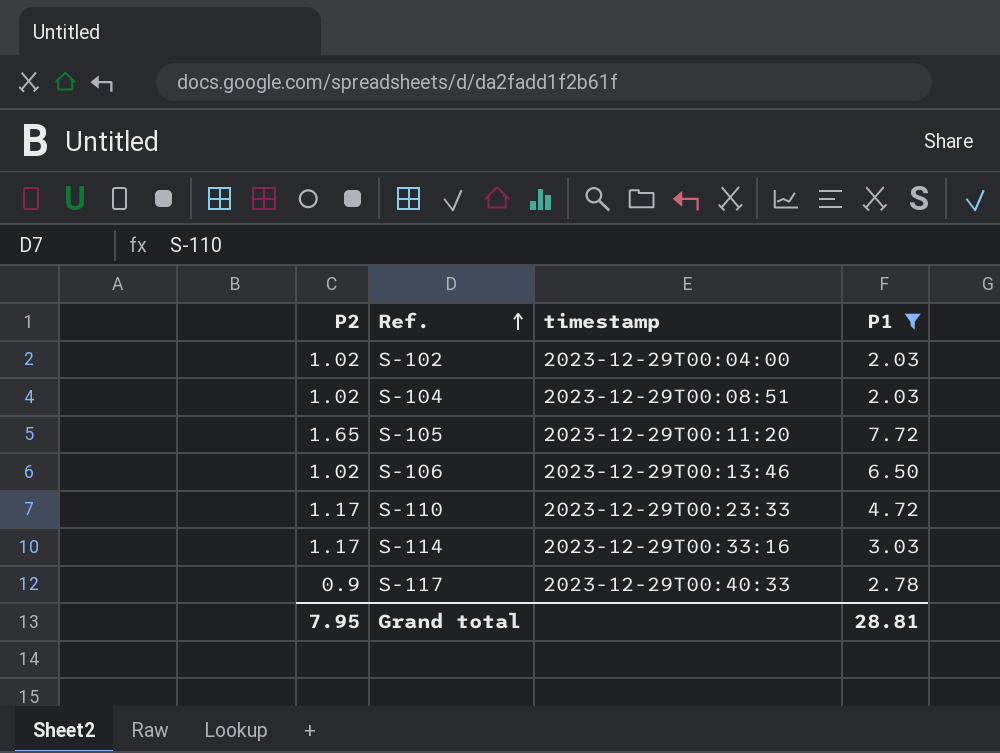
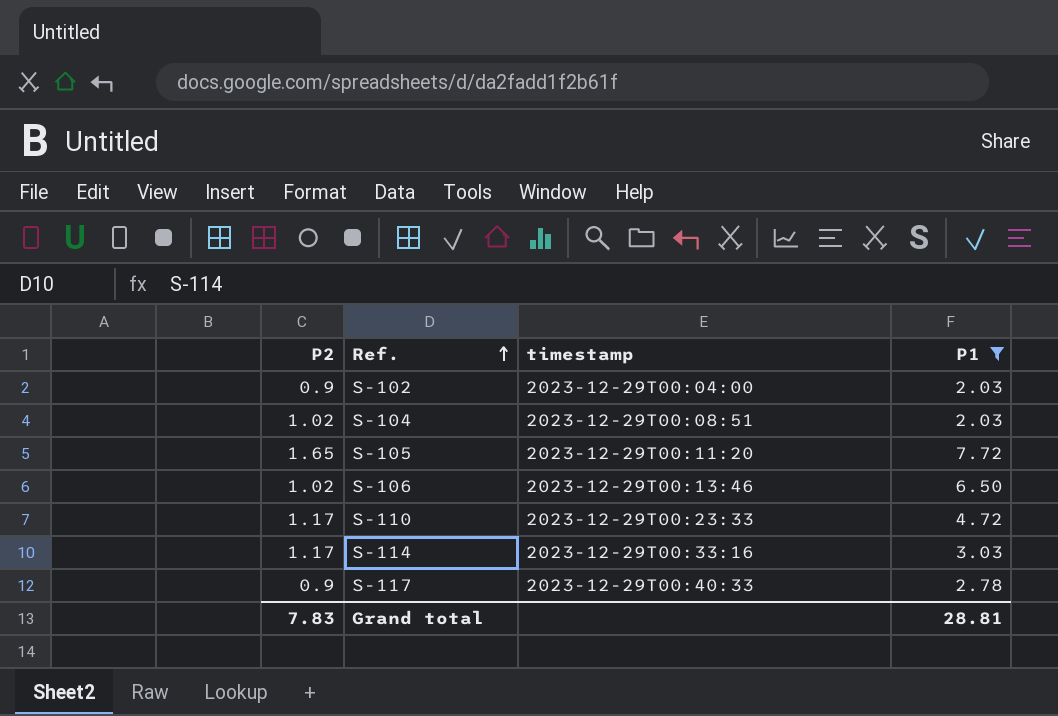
S-102 | P2: 1.02 -> 0.9
Grand total | P2: 7.95 -> 7.83

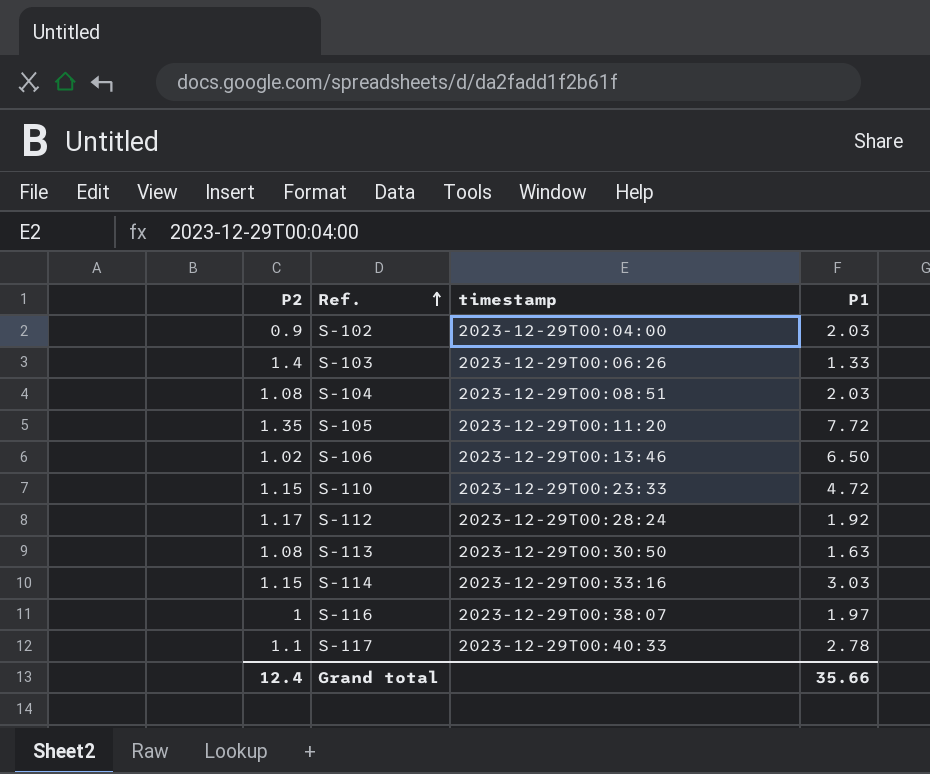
filter: P1 >= 2.03 -> none
S-104 | P2: 1.02 -> 1.08
S-105 | P2: 1.65 -> 1.35
S-110 | P2: 1.17 -> 1.15
S-114 | P2: 1.17 -> 1.15
S-117 | P2: 0.9 -> 1.1
Grand total | P2: 7.83 -> 12.4
Grand total | P1: 28.81 -> 35.66

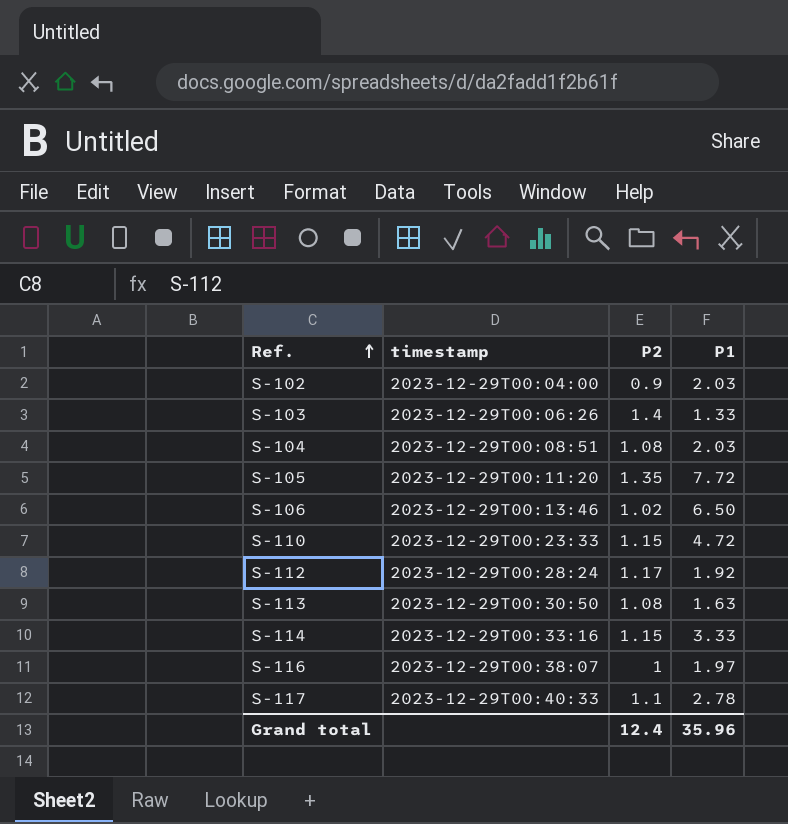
column P2 | position: 1 -> 3
S-114 | P1: 3.03 -> 3.33
Grand total | P1: 35.66 -> 35.96

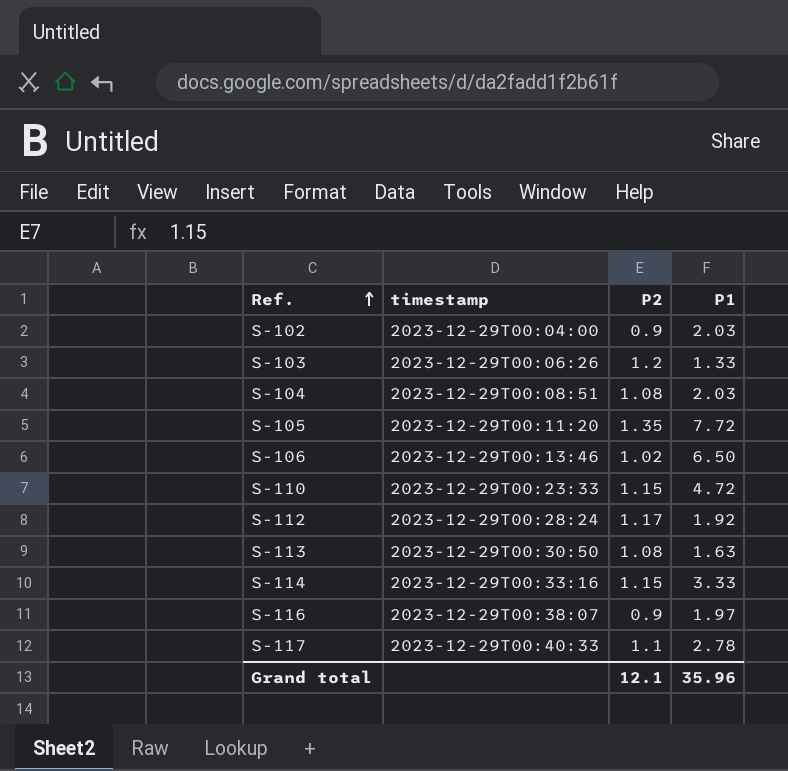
S-103 | P2: 1.4 -> 1.2
S-116 | P2: 1 -> 0.9
Grand total | P2: 12.4 -> 12.1

